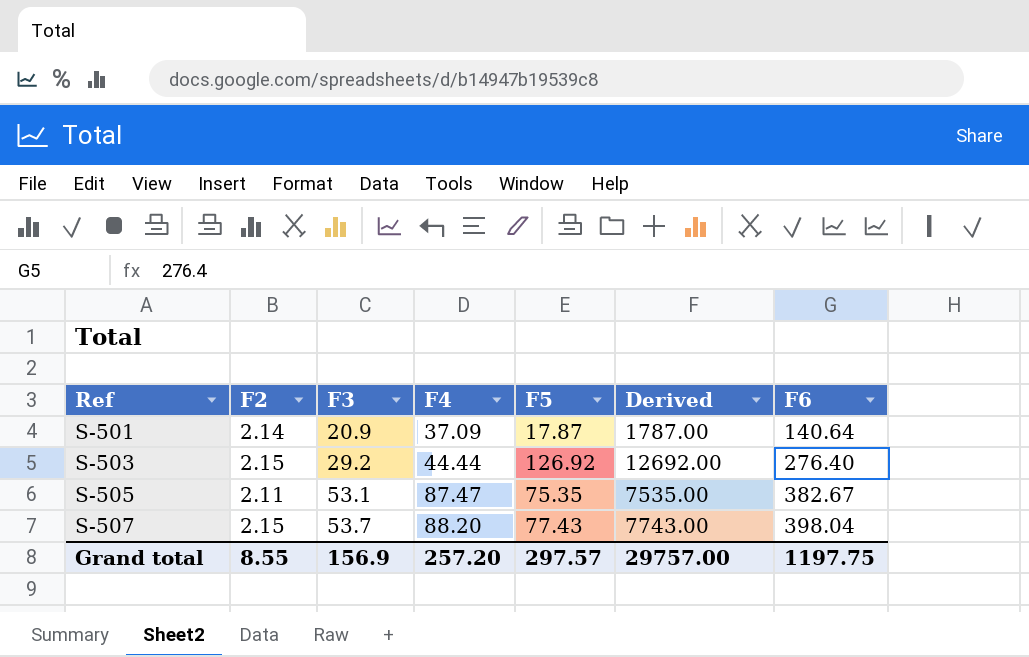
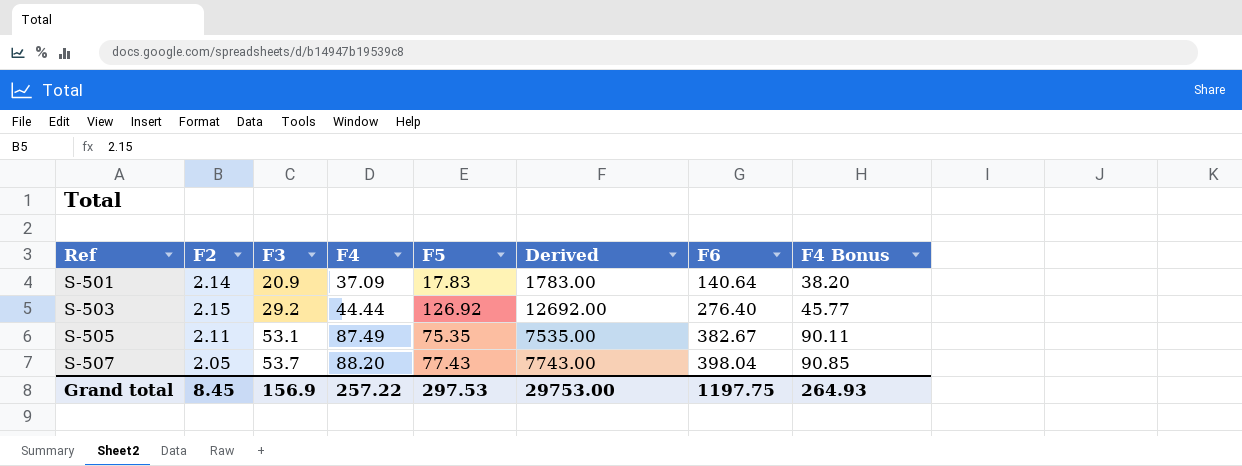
column F4 Bonus | formula: none -> [F4] * 1.03
S-501 | F5: 17.87 -> 17.83
S-501 | Derived: 1787.00 -> 1783.00
S-505 | F4: 87.47 -> 87.49
S-507 | F2: 2.15 -> 2.05
Grand total | F2: 8.55 -> 8.45
Grand total | F4: 257.20 -> 257.22
Grand total | F5: 297.57 -> 297.53
Grand total | Derived: 29757.00 -> 29753.00

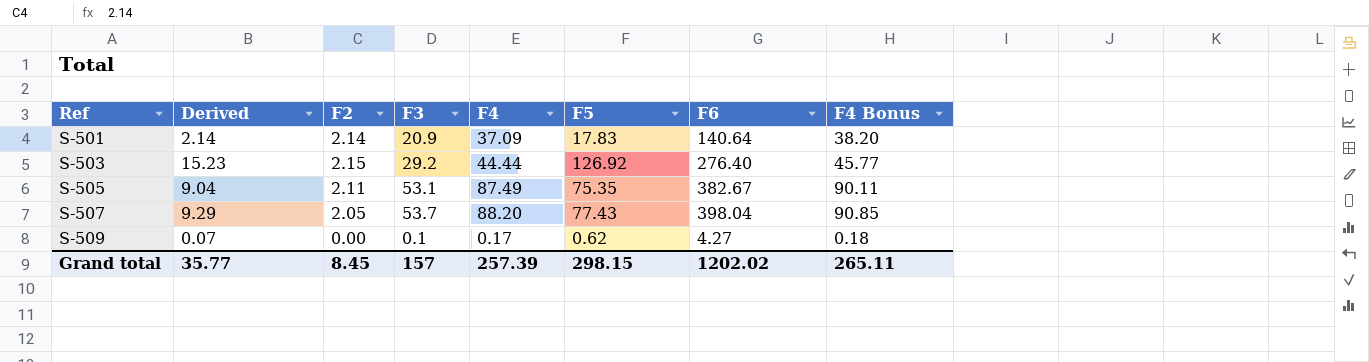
column Derived | formula: [F5] * 100 -> [F5] * 0.12
column Derived | position: 6 -> 2
row S-509: none -> 0.07 | 0.00 | 0.1 | 0.17 | 0.62 | 4.27 | 0.18
Grand total | Derived: 29753.00 -> 35.77
Grand total | F3: 156.9 -> 157
Grand total | F4: 257.22 -> 257.39
Grand total | F5: 297.53 -> 298.15
Grand total | F6: 1197.75 -> 1202.02
Grand total | F4 Bonus: 264.93 -> 265.11

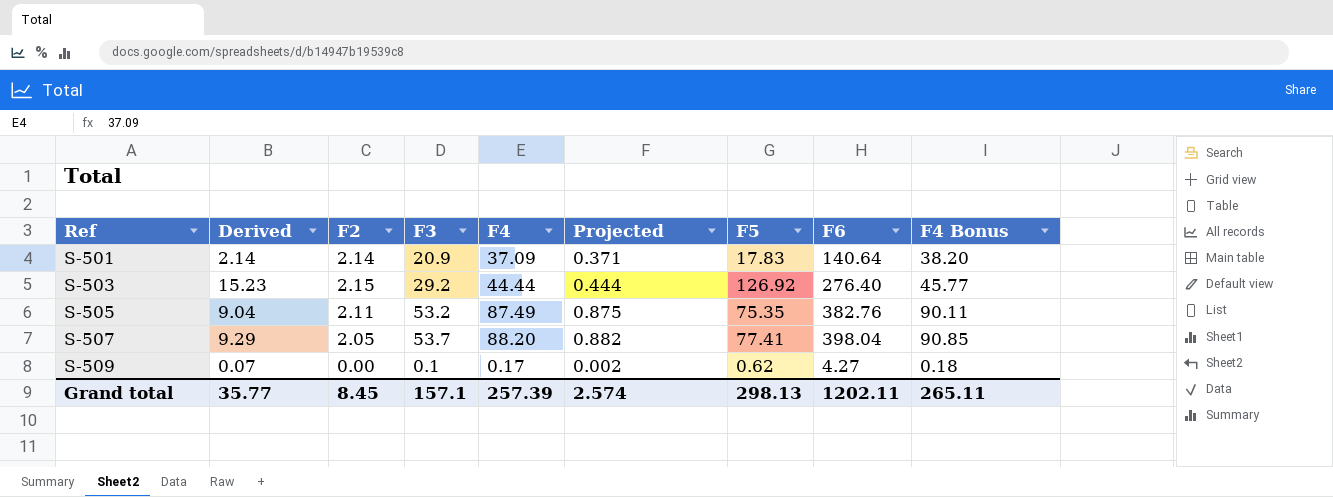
column Projected | formula: none -> [F4] * 0.01
S-505 | F3: 53.1 -> 53.2
S-505 | F6: 382.67 -> 382.76
S-507 | F5: 77.43 -> 77.41
Grand total | F3: 157 -> 157.1
Grand total | F5: 298.15 -> 298.13
Grand total | F6: 1202.02 -> 1202.11

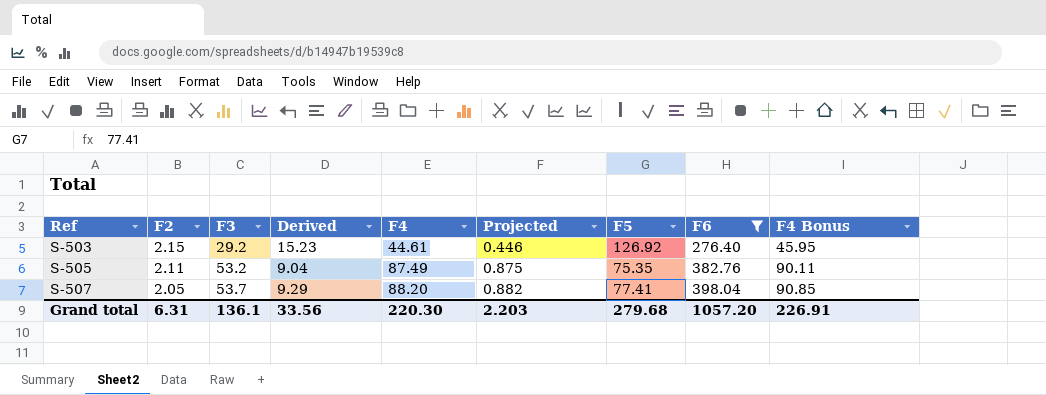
filter: none -> F6 >= 276.40
column Derived | position: 2 -> 4
S-503 | F4: 44.44 -> 44.61
S-503 | Projected: 0.444 -> 0.446
S-503 | F4 Bonus: 45.77 -> 45.95
Grand total | F2: 8.45 -> 6.31
Grand total | F3: 157.1 -> 136.1
Grand total | Derived: 35.77 -> 33.56
Grand total | F4: 257.39 -> 220.30
Grand total | Projected: 2.574 -> 2.203
Grand total | F5: 298.13 -> 279.68
Grand total | F6: 1202.11 -> 1057.20
Grand total | F4 Bonus: 265.11 -> 226.91

